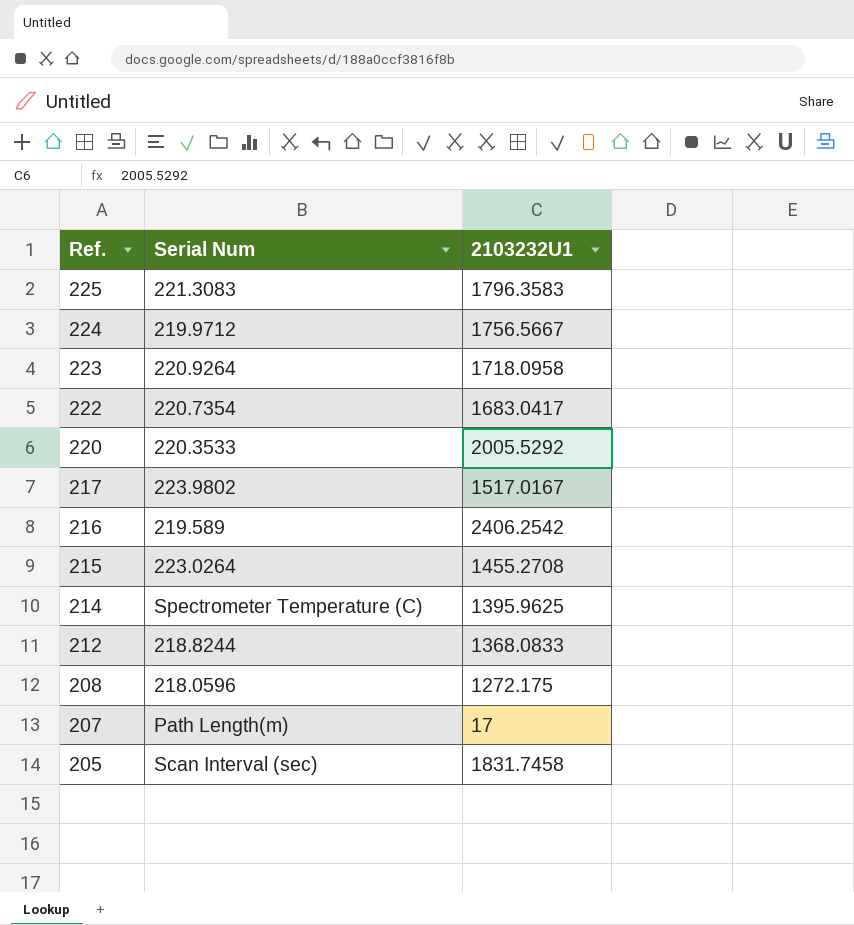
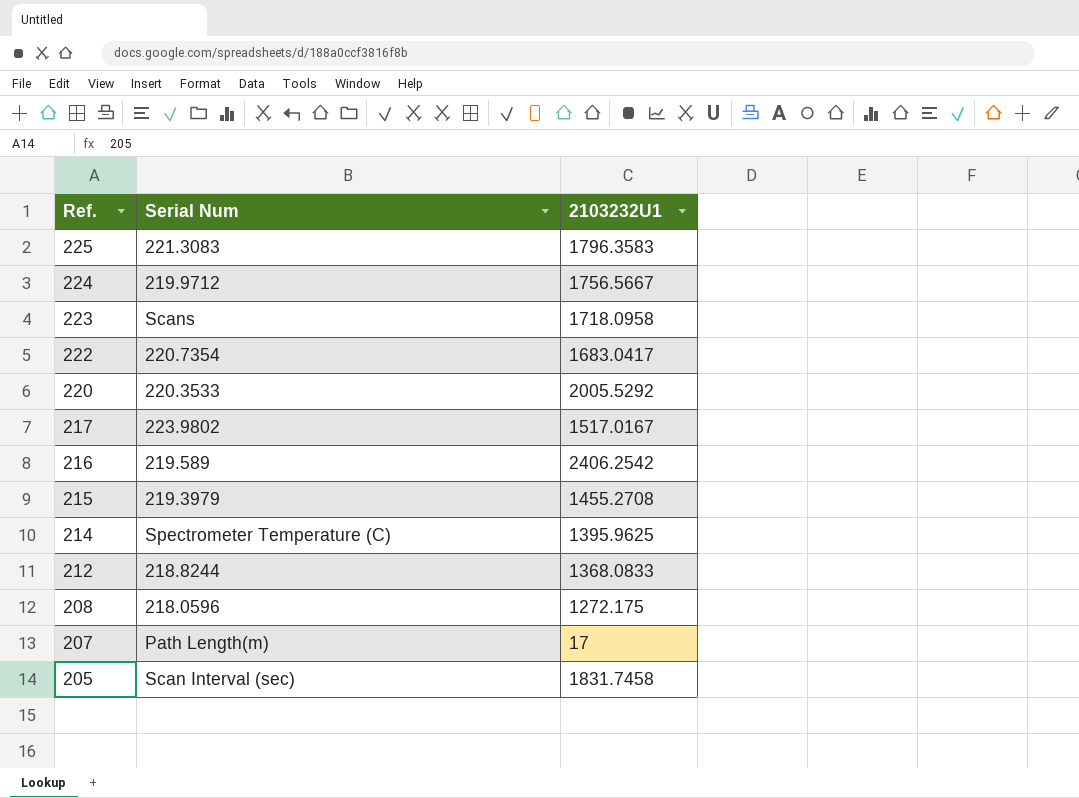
223 | Serial Num: 220.9264 -> Scans
215 | Serial Num: 223.0264 -> 219.3979

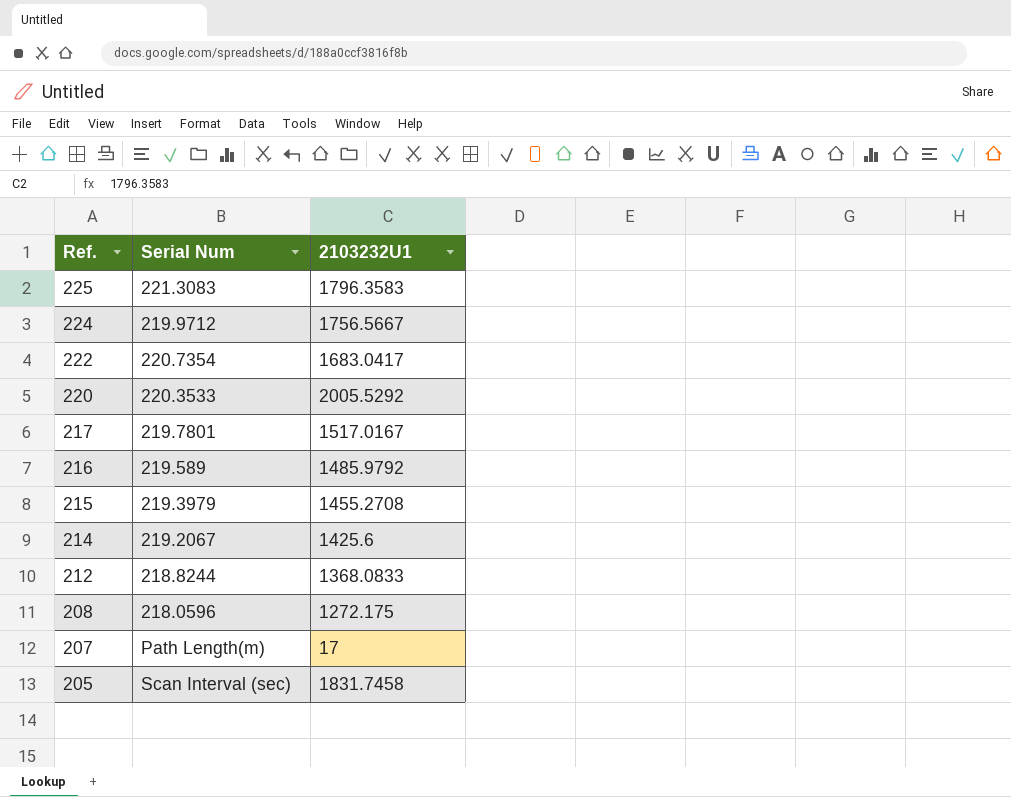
row 223: Scans | 1718.0958 -> none
217 | Serial Num: 223.9802 -> 219.7801
216 | 2103232U1: 2406.2542 -> 1485.9792
214 | Serial Num: Spectrometer Temperature (C) -> 219.2067
214 | 2103232U1: 1395.9625 -> 1425.6

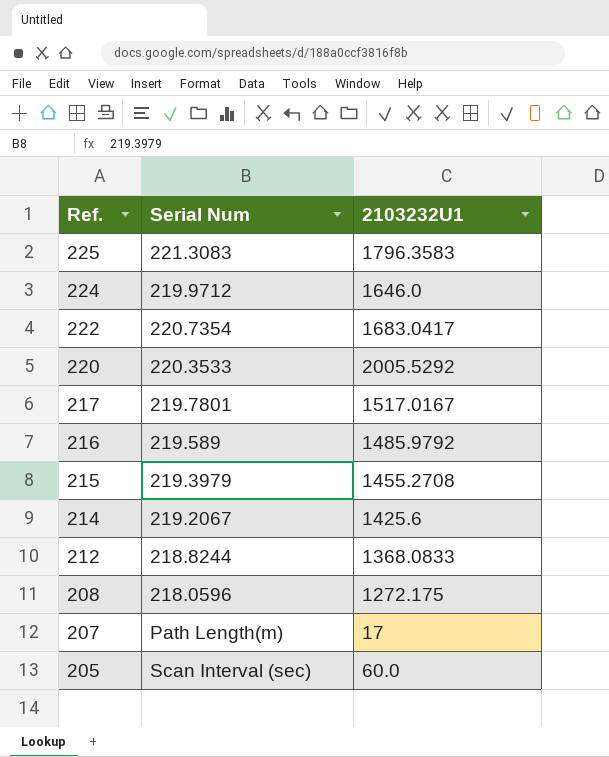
224 | 2103232U1: 1756.5667 -> 1646.0
205 | 2103232U1: 1831.7458 -> 60.0

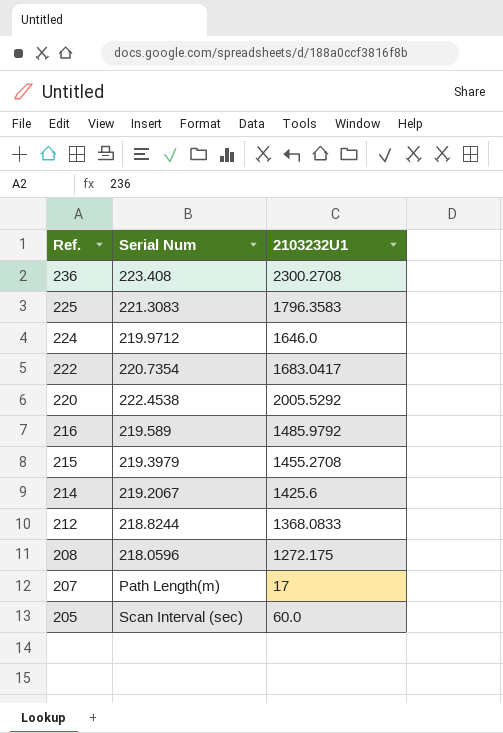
row 217: 219.7801 | 1517.0167 -> none
row 236: none -> 223.408 | 2300.2708
220 | Serial Num: 220.3533 -> 222.4538

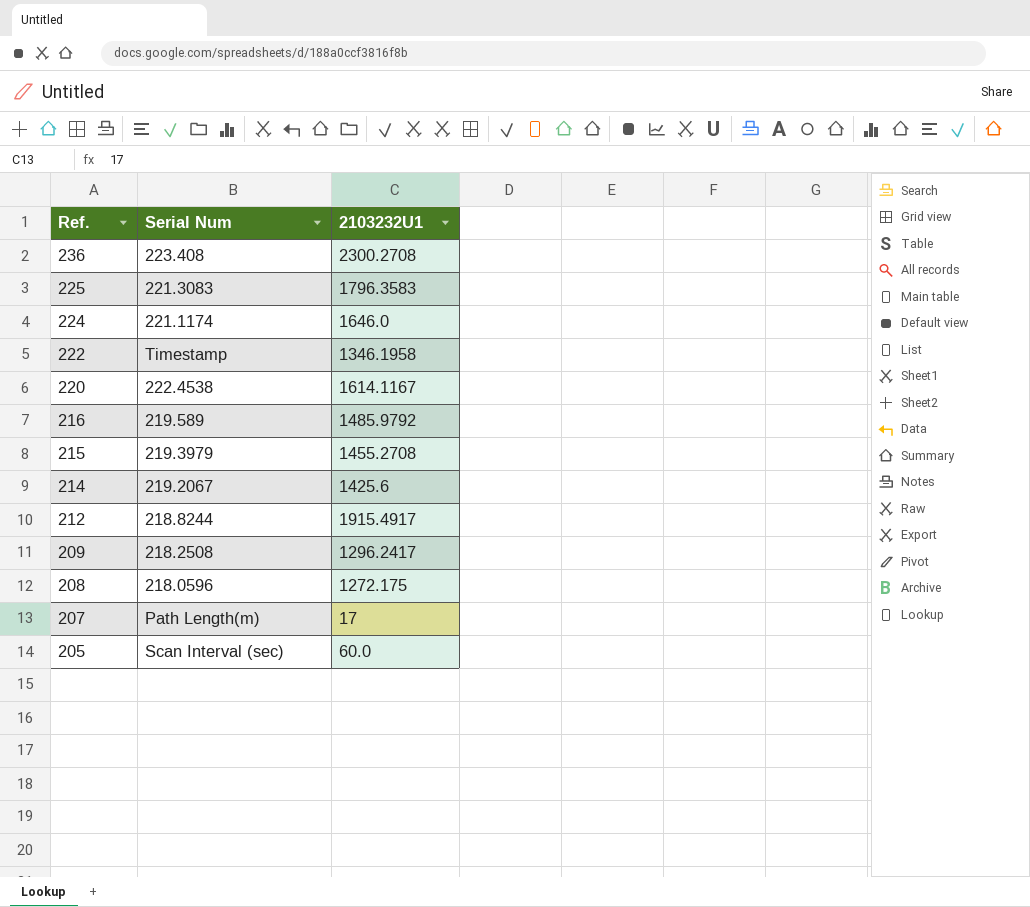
224 | Serial Num: 219.9712 -> 221.1174
222 | Serial Num: 220.7354 -> Timestamp
222 | 2103232U1: 1683.0417 -> 1346.1958
220 | 2103232U1: 2005.5292 -> 1614.1167
212 | 2103232U1: 1368.0833 -> 1915.4917
row 209: none -> 218.2508 | 1296.2417

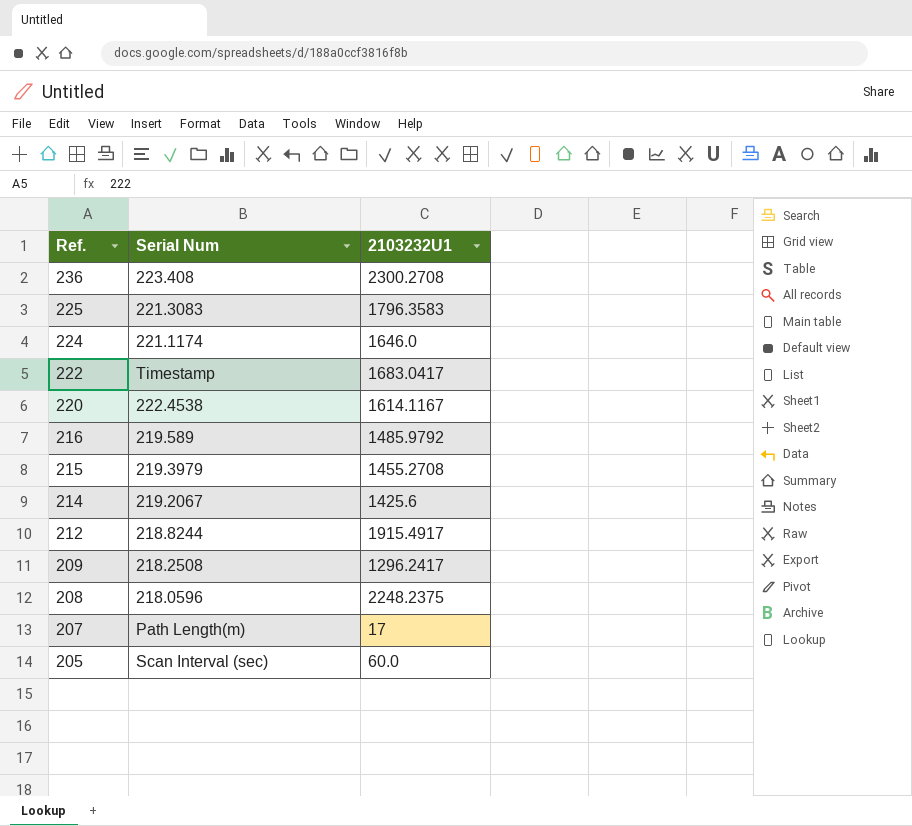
222 | 2103232U1: 1346.1958 -> 1683.0417
208 | 2103232U1: 1272.175 -> 2248.2375

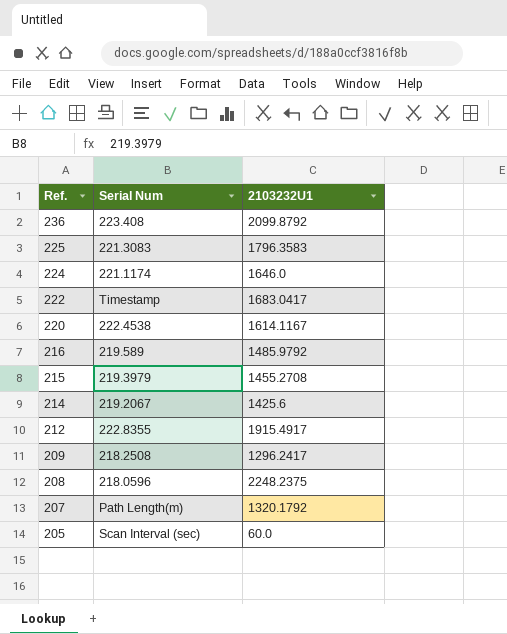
236 | 2103232U1: 2300.2708 -> 2099.8792
212 | Serial Num: 218.8244 -> 222.8355
207 | 2103232U1: 17 -> 1320.1792

